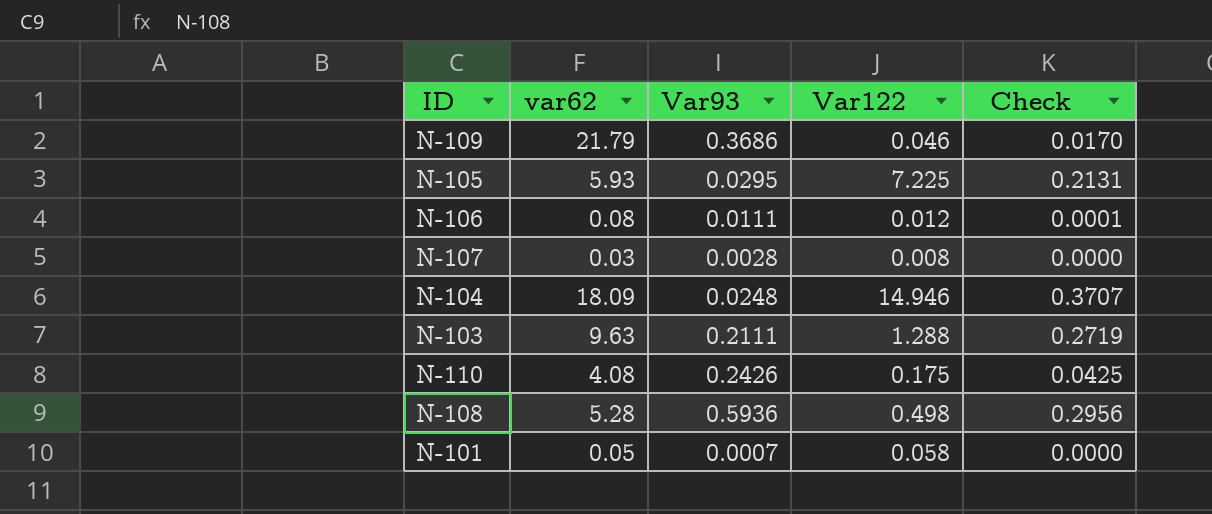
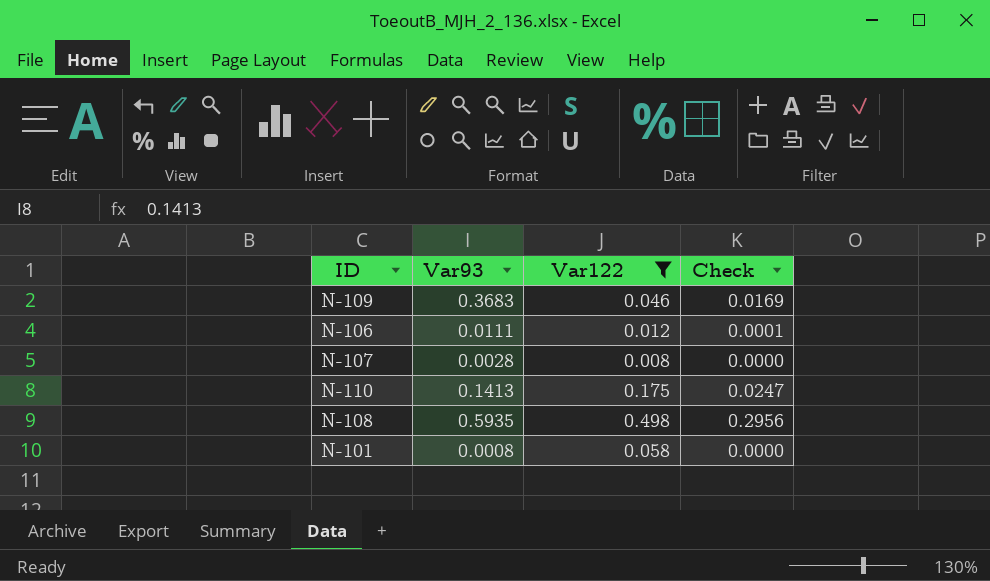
filter: none -> Var122 <= 0.498
column var62 | position: 2 -> none
N-109 | Var93: 0.3686 -> 0.3683
N-109 | Check: 0.0170 -> 0.0169
N-110 | Var93: 0.2426 -> 0.1413
N-110 | Check: 0.0425 -> 0.0247
N-108 | Var93: 0.5936 -> 0.5935
N-101 | Var93: 0.0007 -> 0.0008

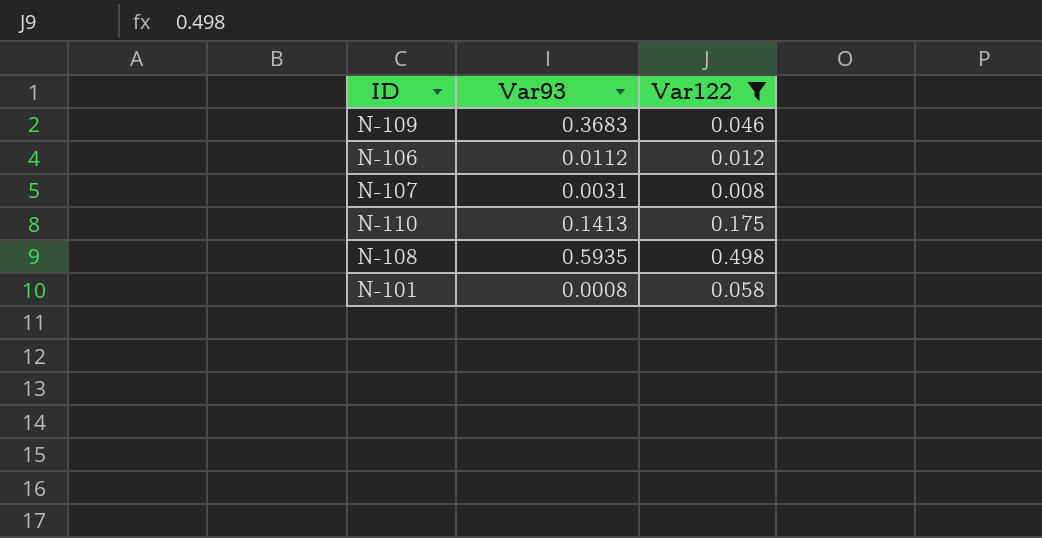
column Check | formula: [Var93] * [Var122] -> none
N-106 | Var93: 0.0111 -> 0.0112
N-107 | Var93: 0.0028 -> 0.0031

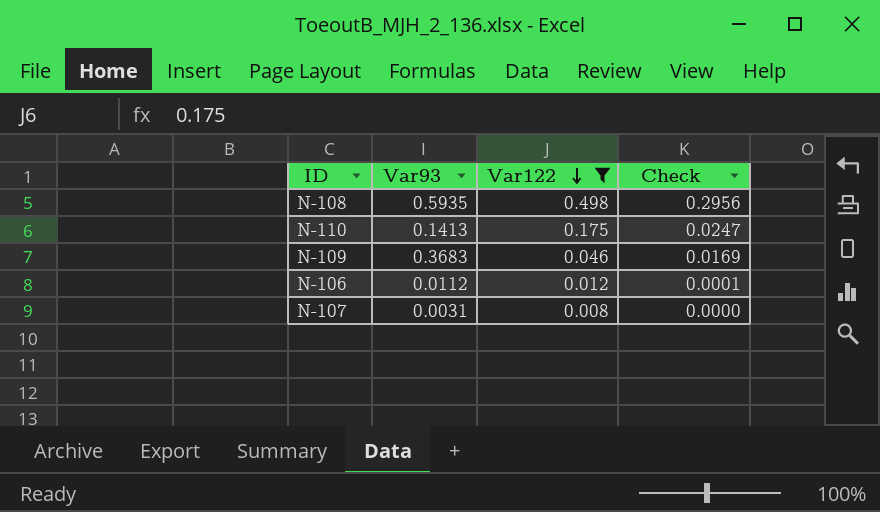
row order: none -> Var122 descending
column Check | formula: none -> [Var93] * [Var122]
row N-101: 0.0008 | 0.058 -> none

